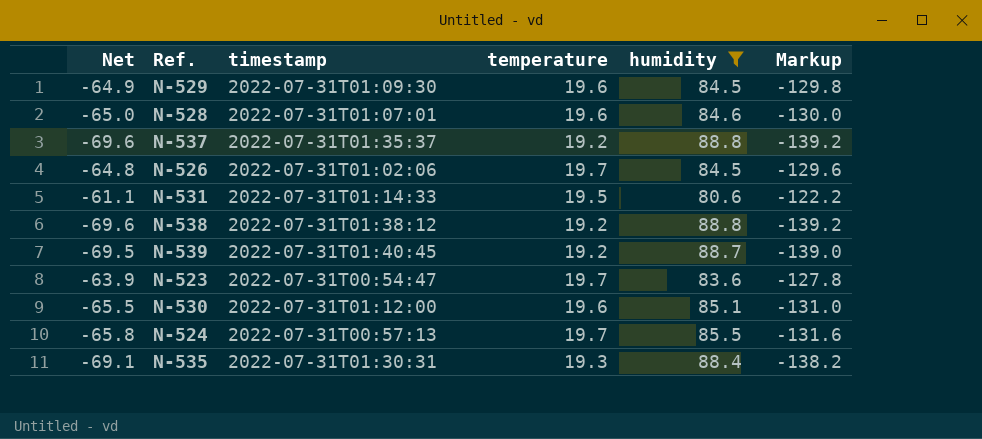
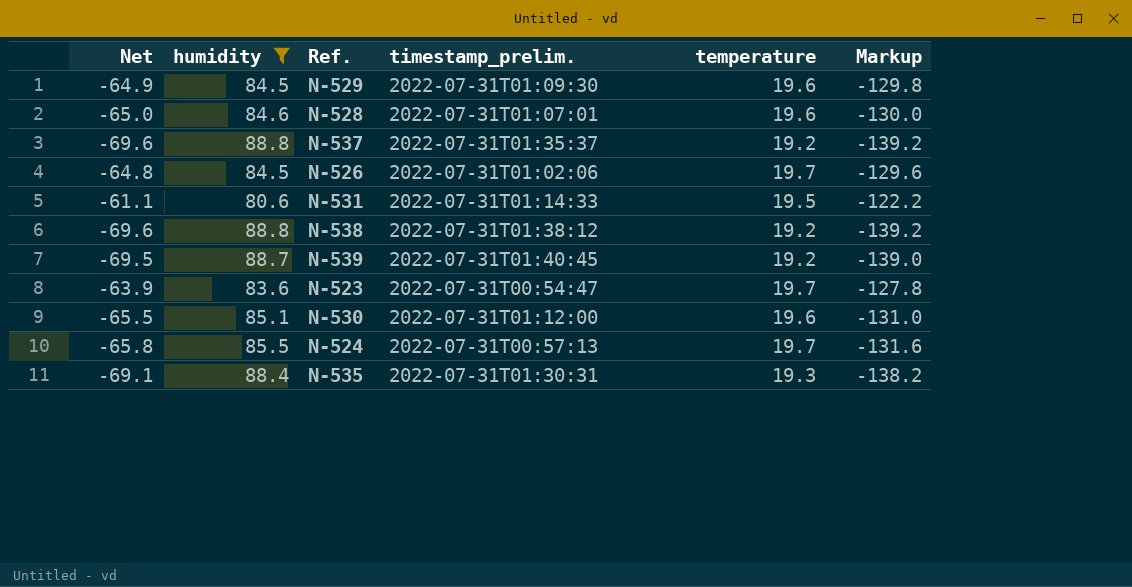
column humidity | position: 5 -> 2
column name: timestamp -> timestamp_prelim.

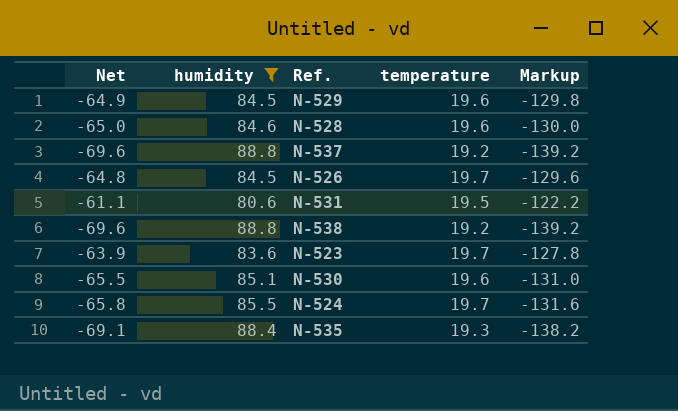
column timestamp_prelim. | position: 4 -> none
row N-539: -69.5 | 88.7 | 2022-07-31T01:40:45 | 19.2 | -139.0 -> none

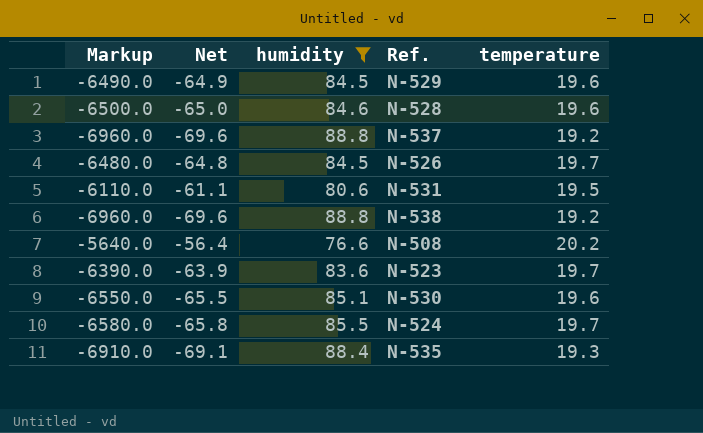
column Markup | formula: [Net] * 2 -> [Net] * 100
column Markup | position: 5 -> 1
row N-508: none -> -5640.0 | -56.4 | 76.6 | 20.2

